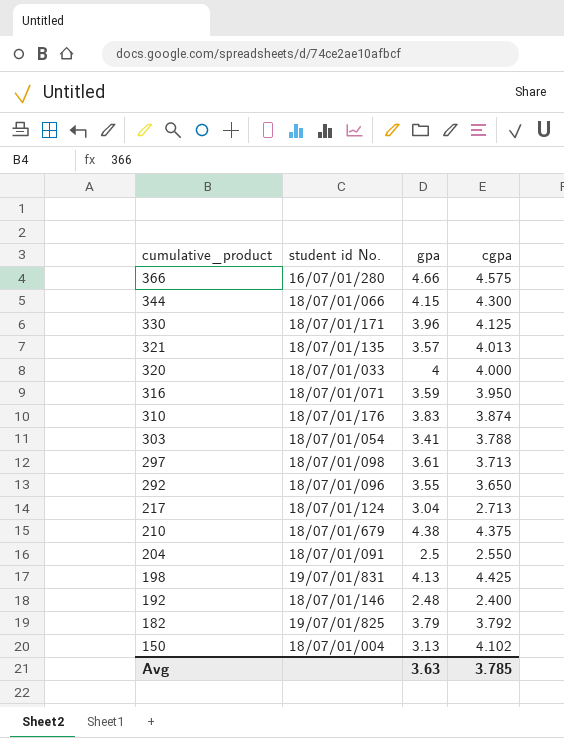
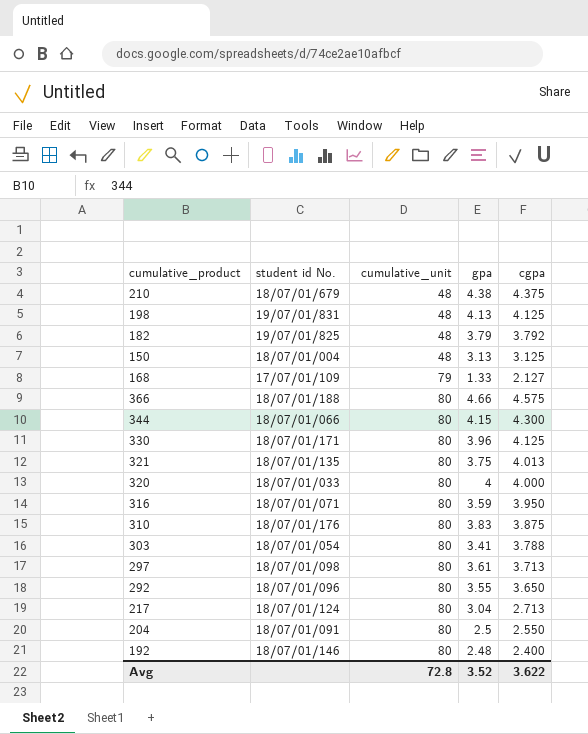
row order: cumulative_product descending -> cumulative_unit ascending
column cumulative_unit | position: none -> 3
198 | cgpa: 4.425 -> 4.125
150 | cgpa: 4.102 -> 3.125
row 168: none -> 17/07/01/109 | 79 | 1.33 | 2.127
366 | student id No.: 16/07/01/280 -> 18/07/01/188
321 | gpa: 3.57 -> 3.75
310 | cgpa: 3.874 -> 3.875
Avg | gpa: 3.63 -> 3.52
Avg | cgpa: 3.785 -> 3.622

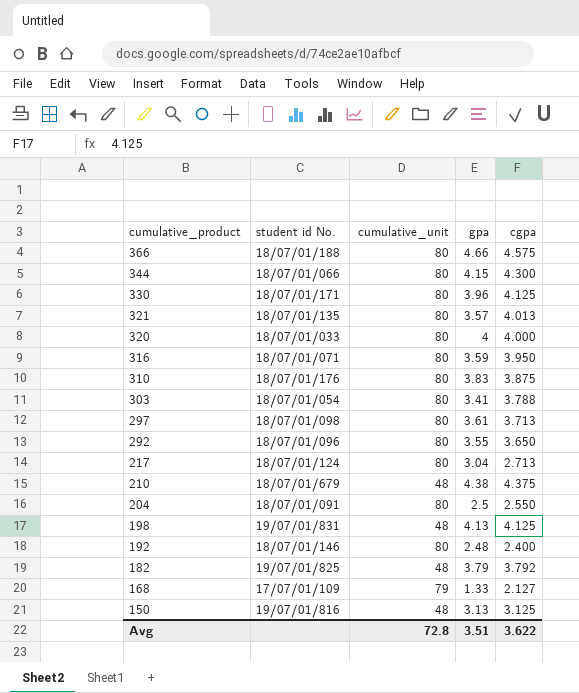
row order: cumulative_unit ascending -> cumulative_product descending
321 | gpa: 3.75 -> 3.57
150 | student id No.: 18/07/01/004 -> 19/07/01/816
Avg | gpa: 3.52 -> 3.51

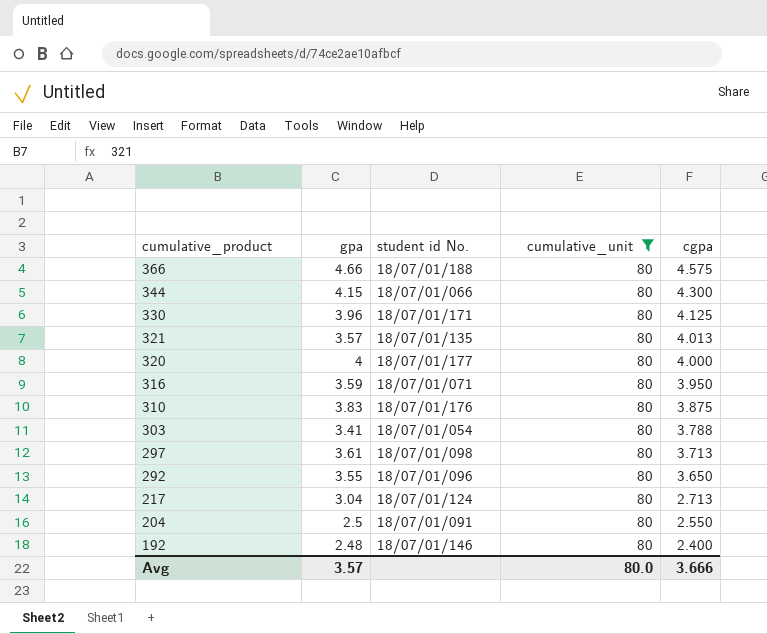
filter: none -> cumulative_unit = 80
column gpa | position: 4 -> 2
320 | student id No.: 18/07/01/033 -> 18/07/01/177
Avg | gpa: 3.51 -> 3.57
Avg | cumulative_unit: 72.8 -> 80.0
Avg | cgpa: 3.622 -> 3.666

